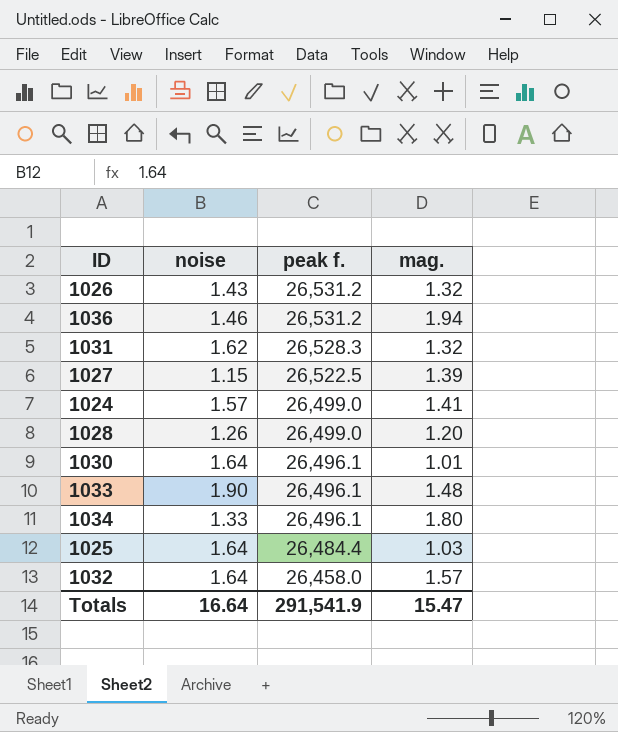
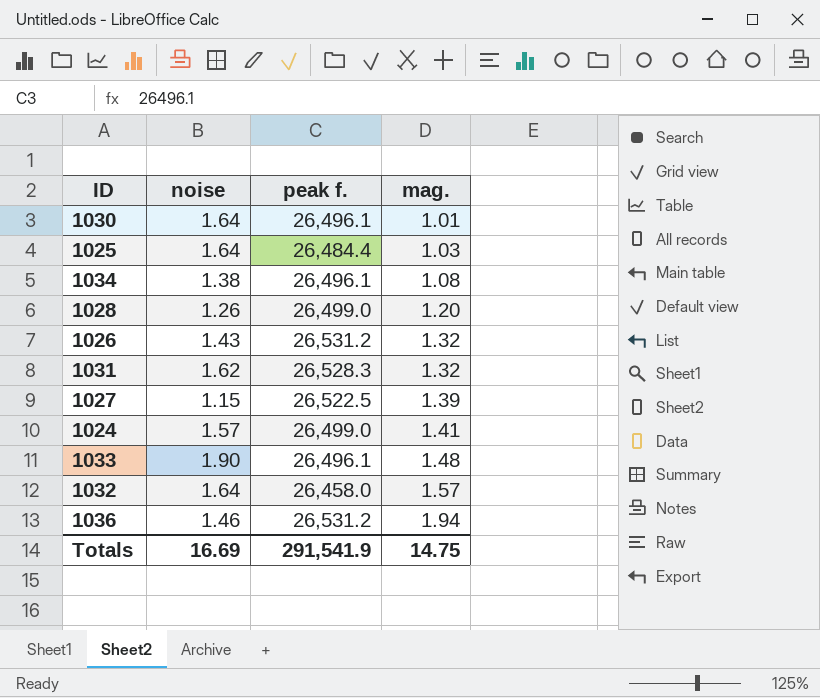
row order: peak f. descending -> mag. ascending
1034 | noise: 1.33 -> 1.38
1034 | mag.: 1.80 -> 1.08
Totals | noise: 16.64 -> 16.69
Totals | mag.: 15.47 -> 14.75

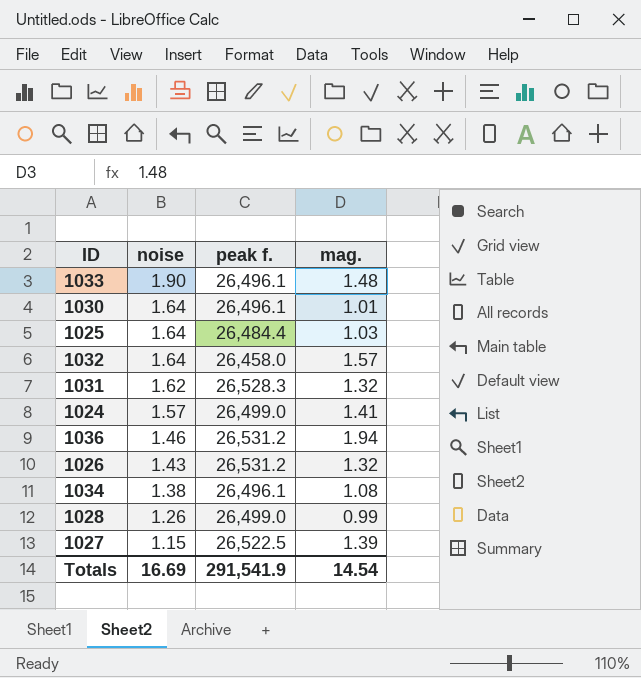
row order: mag. ascending -> noise descending
1028 | mag.: 1.20 -> 0.99
Totals | mag.: 14.75 -> 14.54

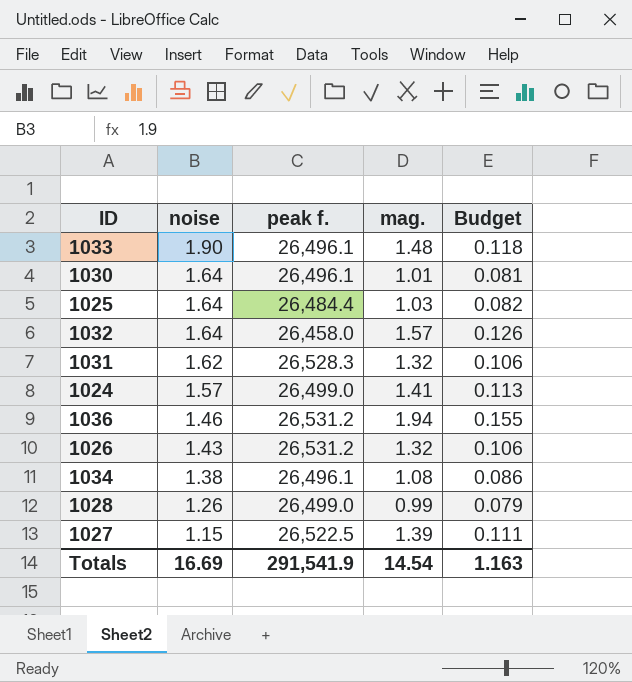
column Budget | formula: none -> [mag.] * 0.08

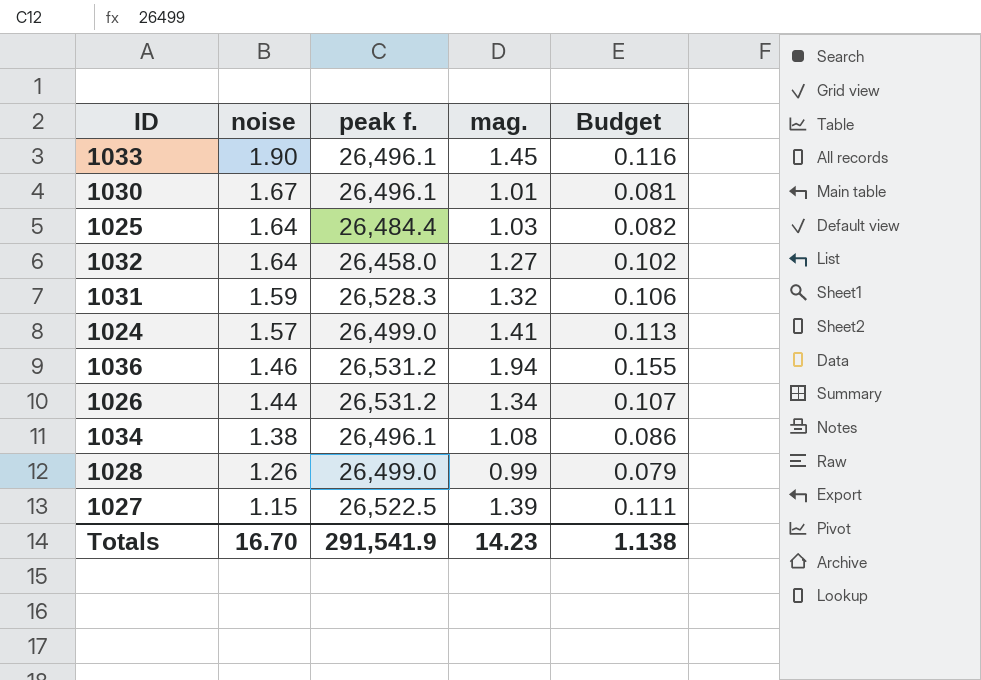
1033 | mag.: 1.48 -> 1.45
1033 | Budget: 0.118 -> 0.116
1030 | noise: 1.64 -> 1.67
1032 | mag.: 1.57 -> 1.27
1032 | Budget: 0.126 -> 0.102
1031 | noise: 1.62 -> 1.59
1026 | noise: 1.43 -> 1.44
1026 | mag.: 1.32 -> 1.34
1026 | Budget: 0.106 -> 0.107
Totals | noise: 16.69 -> 16.70
Totals | mag.: 14.54 -> 14.23
Totals | Budget: 1.163 -> 1.138

